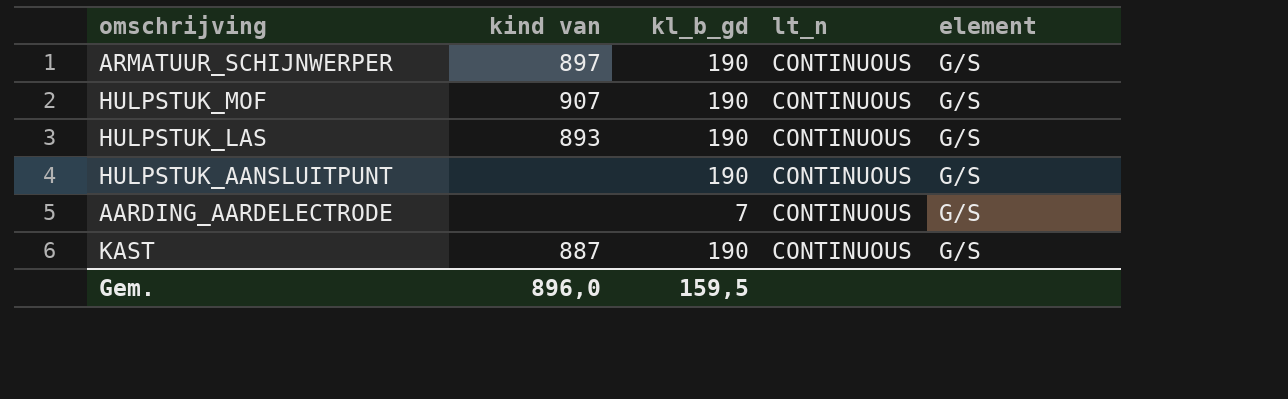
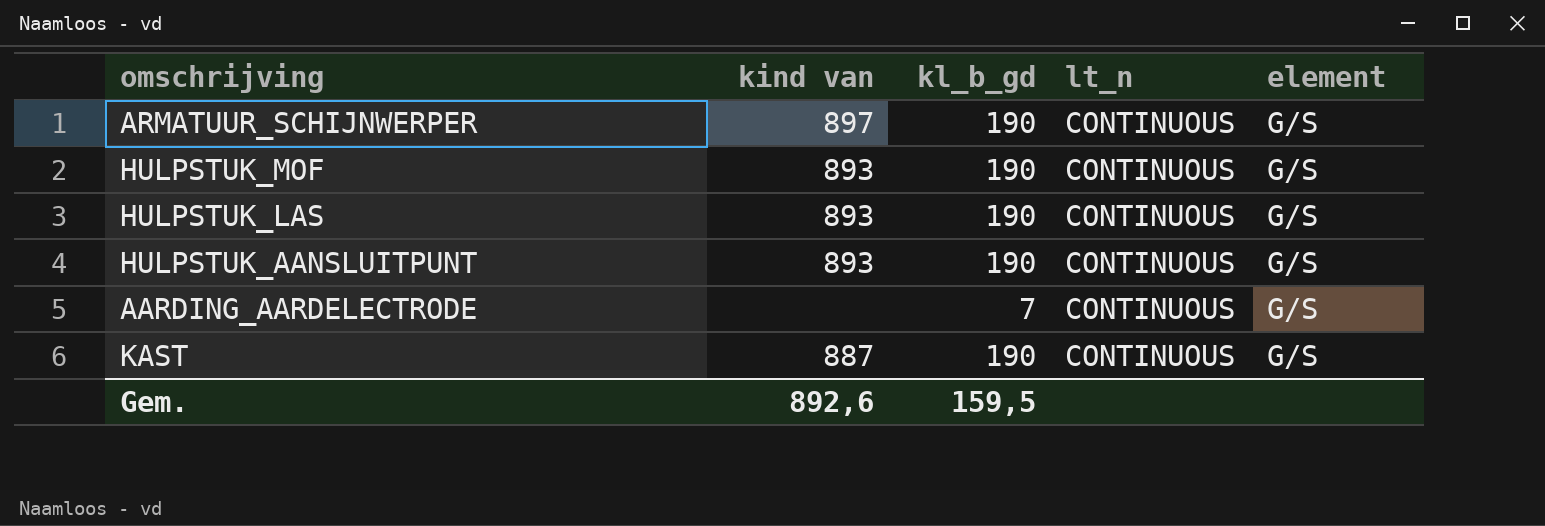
HULPSTUK_MOF | kind van: 907 -> 893
HULPSTUK_AANSLUITPUNT | kind van: none -> 893
Gem. | kind van: 896,0 -> 892,6

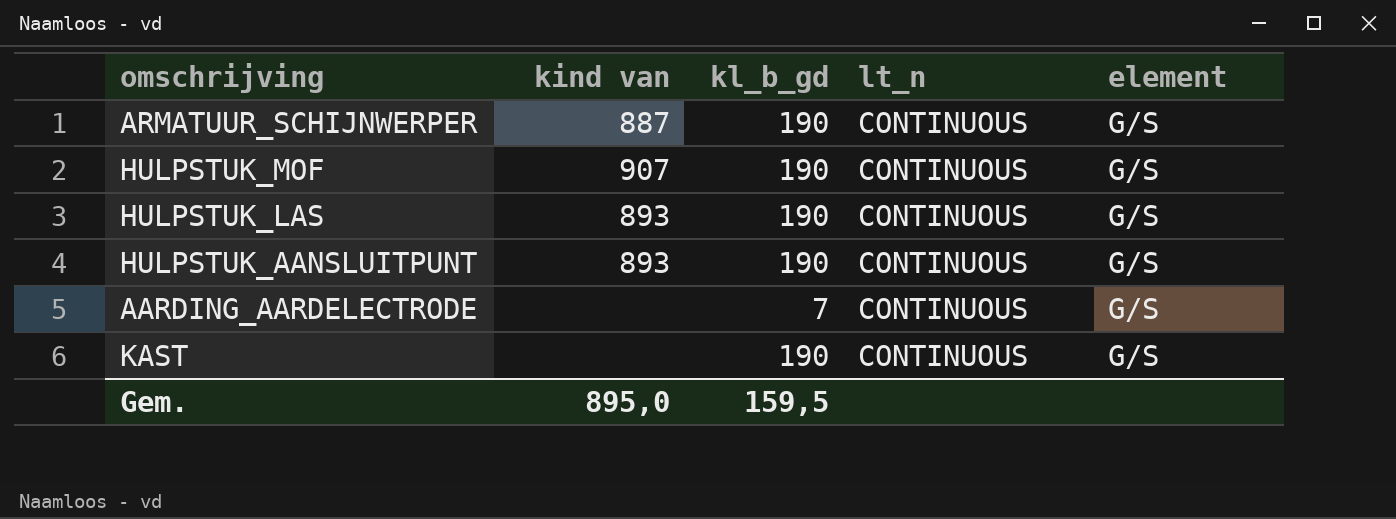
ARMATUUR_SCHIJNWERPER | kind van: 897 -> 887
HULPSTUK_MOF | kind van: 893 -> 907
KAST | kind van: 887 -> none
Gem. | kind van: 892,6 -> 895,0

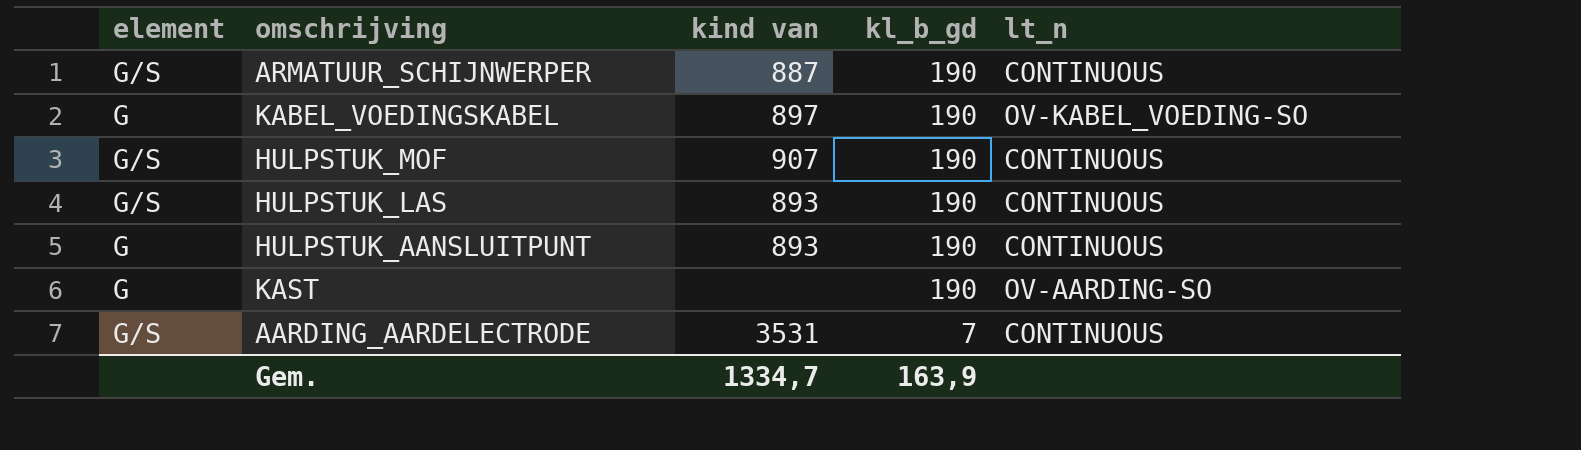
row order: none -> kl_b_gd descending
column element | position: 5 -> 1
row KABEL_VOEDINGSKABEL: none -> G | 897 | 190 | OV-KABEL_VOEDING-SO
HULPSTUK_AANSLUITPUNT | element: G/S -> G
KAST | element: G/S -> G
KAST | lt_n: CONTINUOUS -> OV-AARDING-SO
AARDING_AARDELECTRODE | kind van: none -> 3531
Gem. | kind van: 895,0 -> 1334,7
Gem. | kl_b_gd: 159,5 -> 163,9

